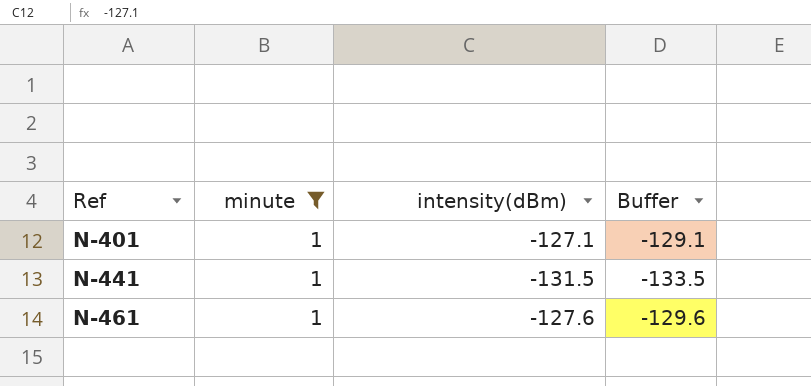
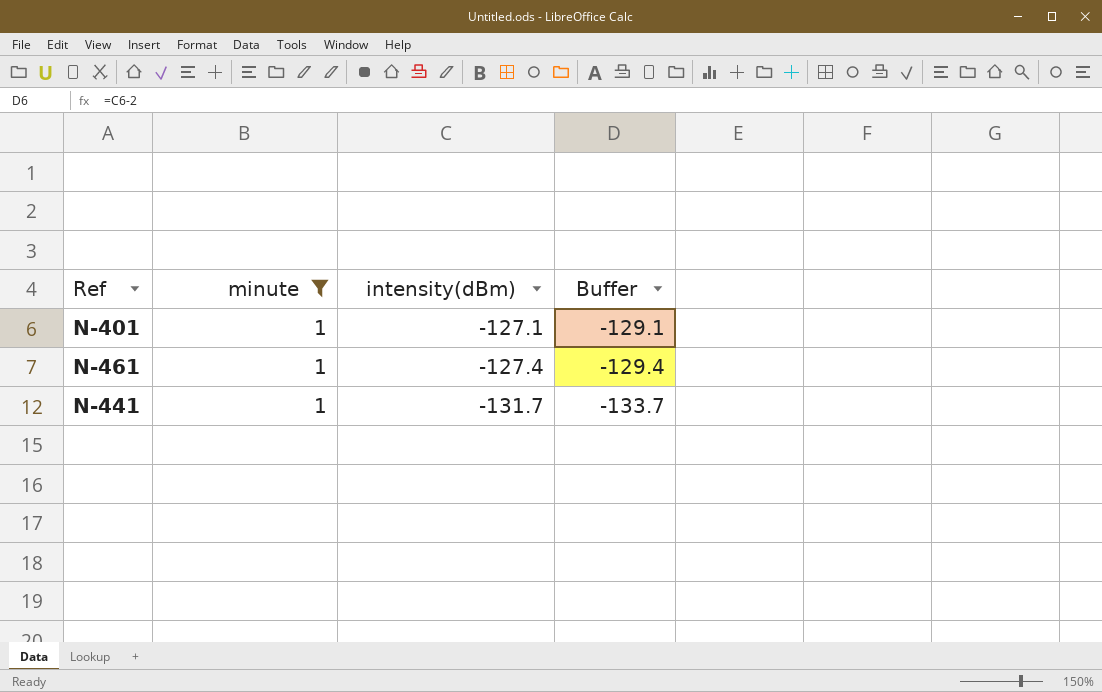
row order: Ref ascending -> intensity(dBm) descending
N-461 | intensity(dBm): -127.6 -> -127.4
N-461 | Buffer: -129.6 -> -129.4
N-441 | intensity(dBm): -131.5 -> -131.7
N-441 | Buffer: -133.5 -> -133.7

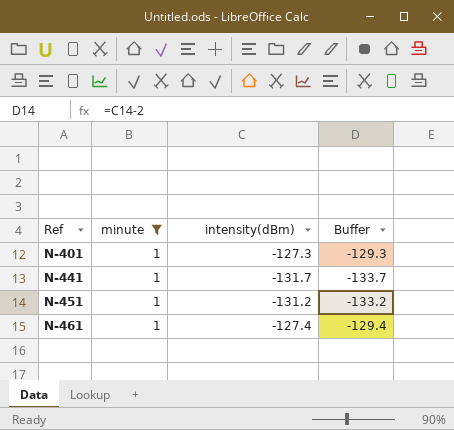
row order: intensity(dBm) descending -> Ref ascending
N-401 | intensity(dBm): -127.1 -> -127.3
N-401 | Buffer: -129.1 -> -129.3
row N-451: none -> 1 | -131.2 | -133.2

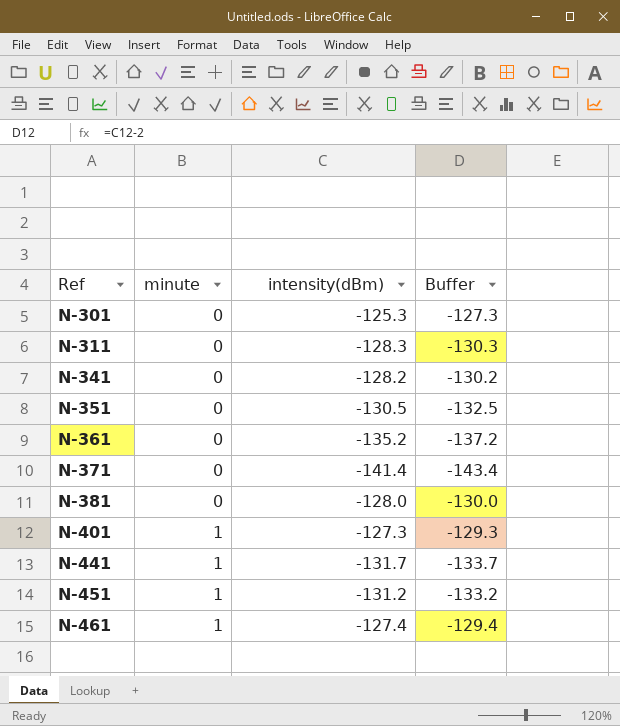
filter: minute = 1 -> none

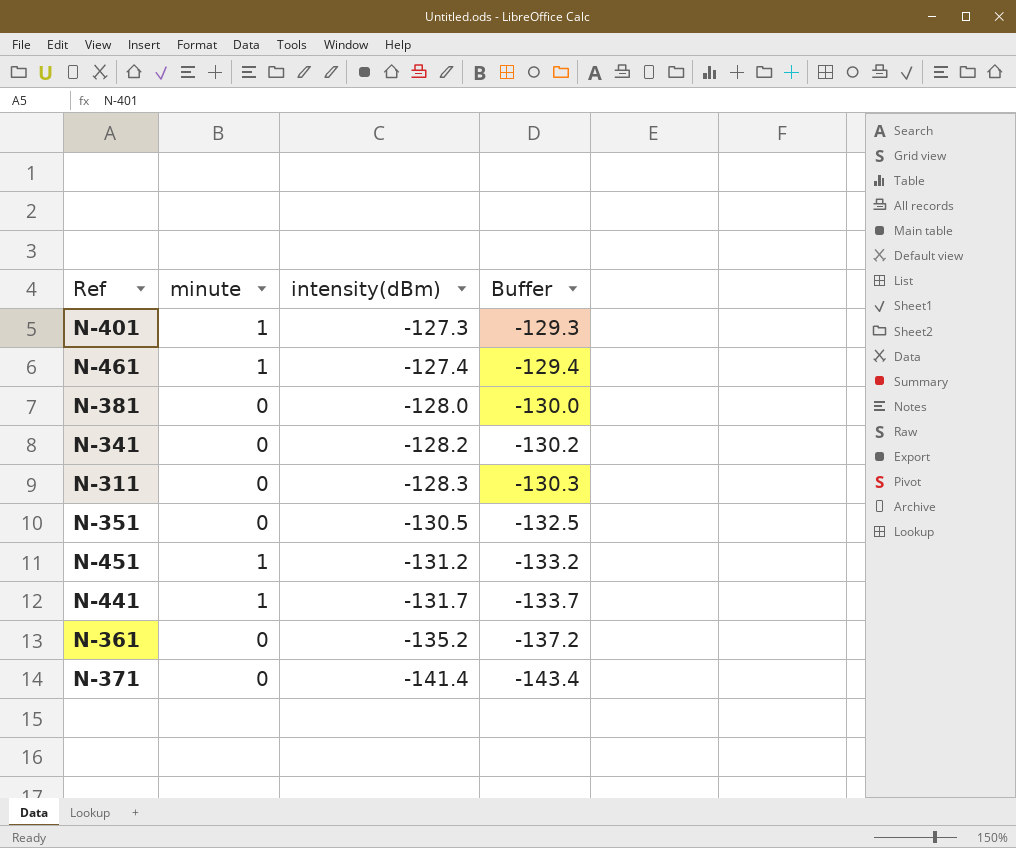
row order: Ref ascending -> intensity(dBm) descending
row N-301: 0 | -125.3 | -127.3 -> none

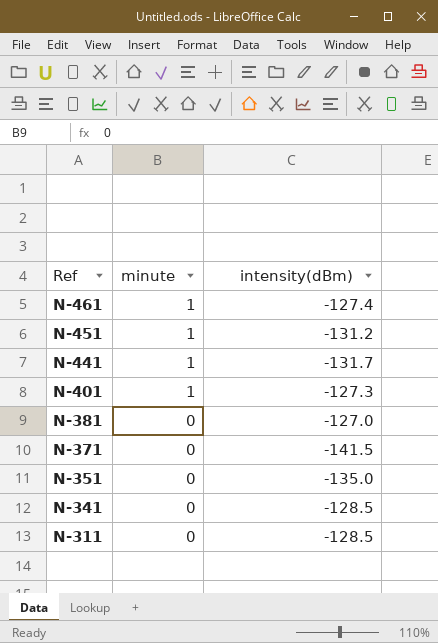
row order: intensity(dBm) descending -> Ref descending
column Buffer | formula: [intensity(dBm)] - 2 -> none
row N-361: 0 | -135.2 | -137.2 -> none
N-381 | intensity(dBm): -128.0 -> -127.0
N-371 | intensity(dBm): -141.4 -> -141.5
N-351 | intensity(dBm): -130.5 -> -135.0
N-341 | intensity(dBm): -128.2 -> -128.5
N-311 | intensity(dBm): -128.3 -> -128.5

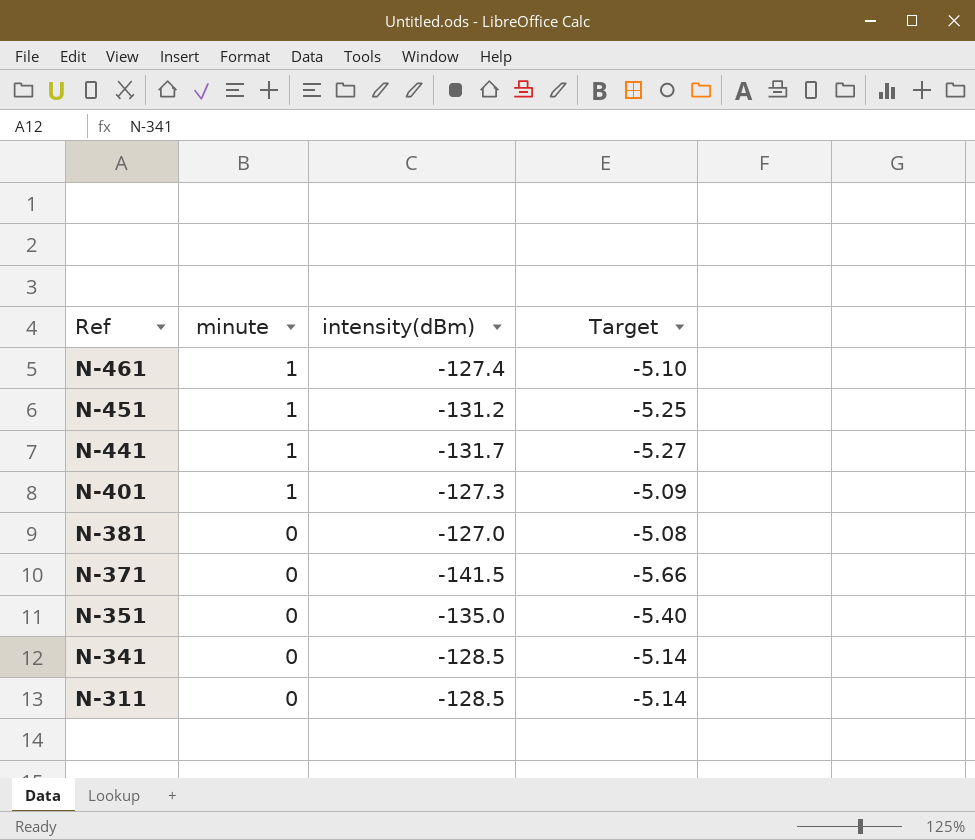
column Target | formula: none -> [intensity(dBm)] * 0.04

